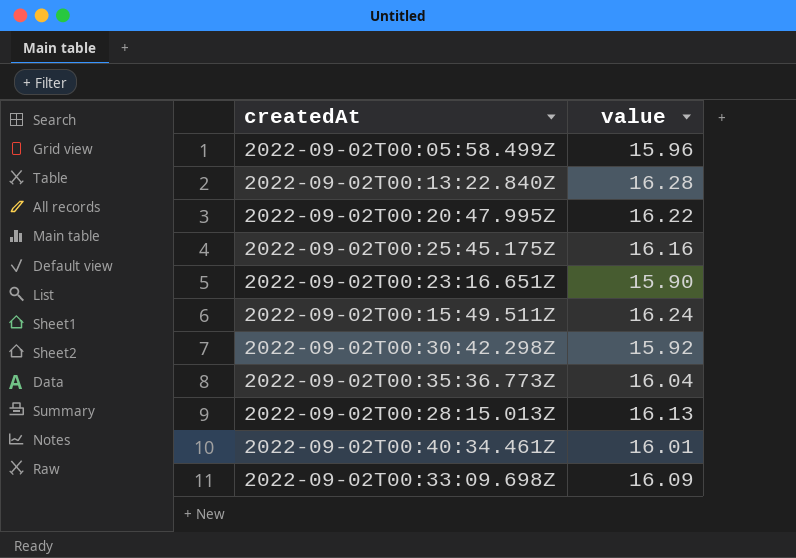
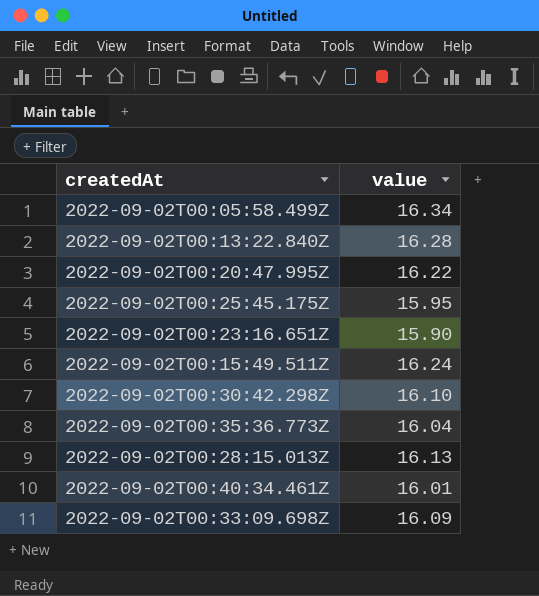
2022-09-02T00:05:58.499Z | value: 15.96 -> 16.34
2022-09-02T00:25:45.175Z | value: 16.16 -> 15.95
2022-09-02T00:30:42.298Z | value: 15.92 -> 16.10

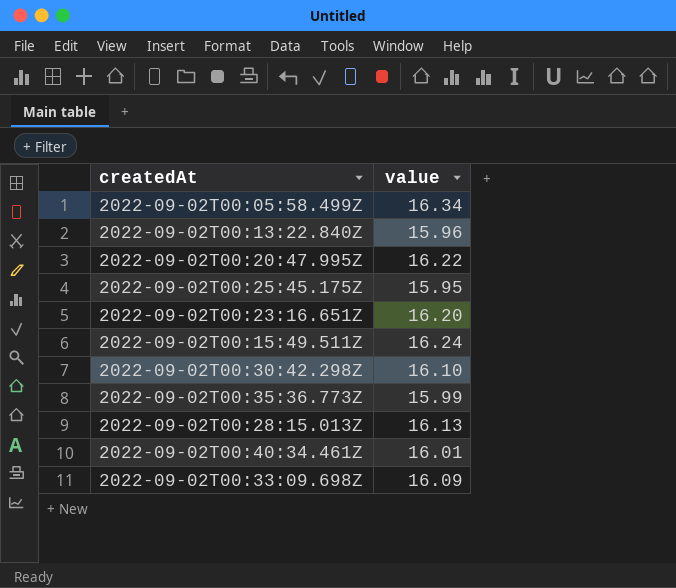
2022-09-02T00:13:22.840Z | value: 16.28 -> 15.96
2022-09-02T00:23:16.651Z | value: 15.90 -> 16.20
2022-09-02T00:35:36.773Z | value: 16.04 -> 15.99

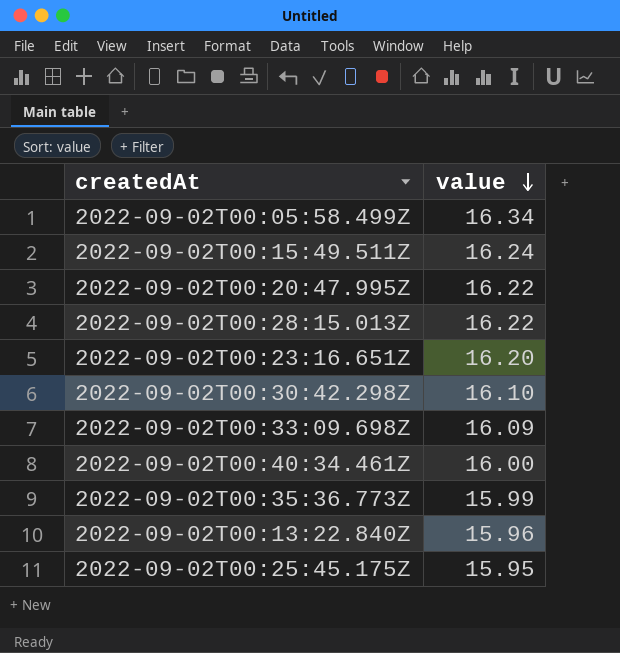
row order: none -> value descending
2022-09-02T00:28:15.013Z | value: 16.13 -> 16.22
2022-09-02T00:40:34.461Z | value: 16.01 -> 16.00

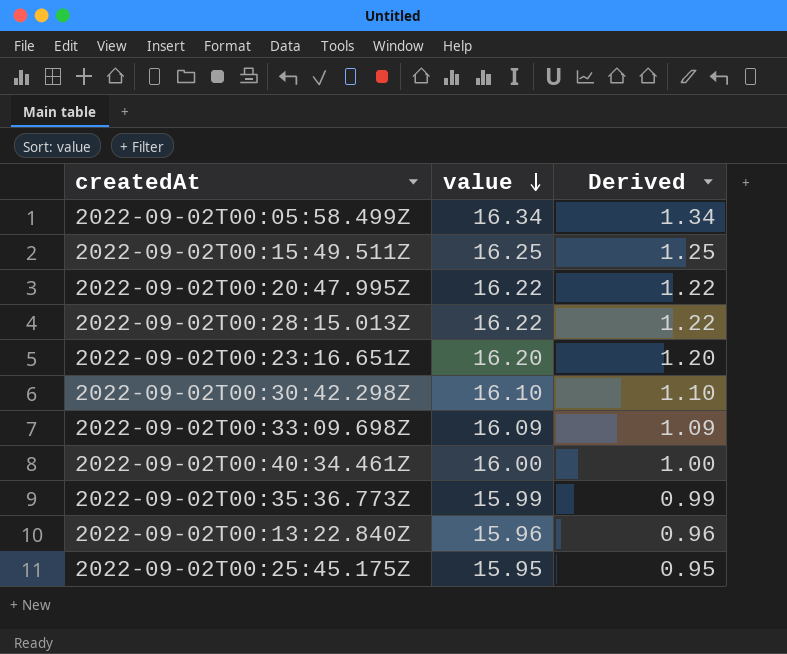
column Derived | formula: none -> [value] - 15
2022-09-02T00:15:49.511Z | value: 16.24 -> 16.25

